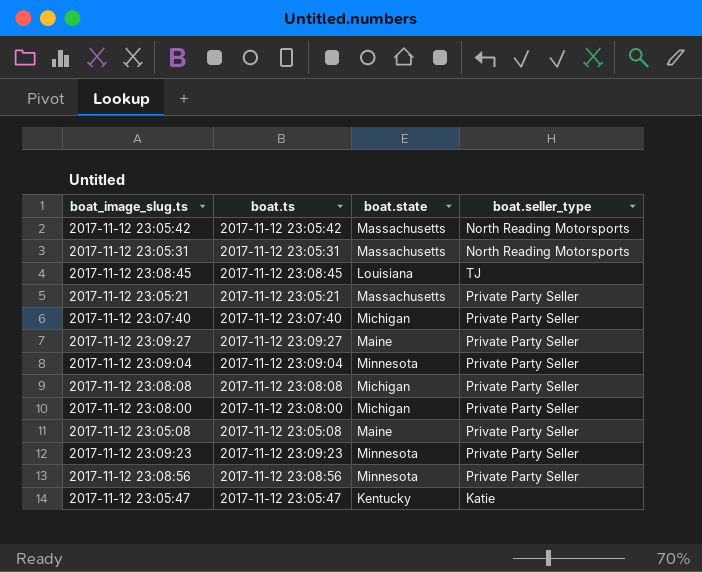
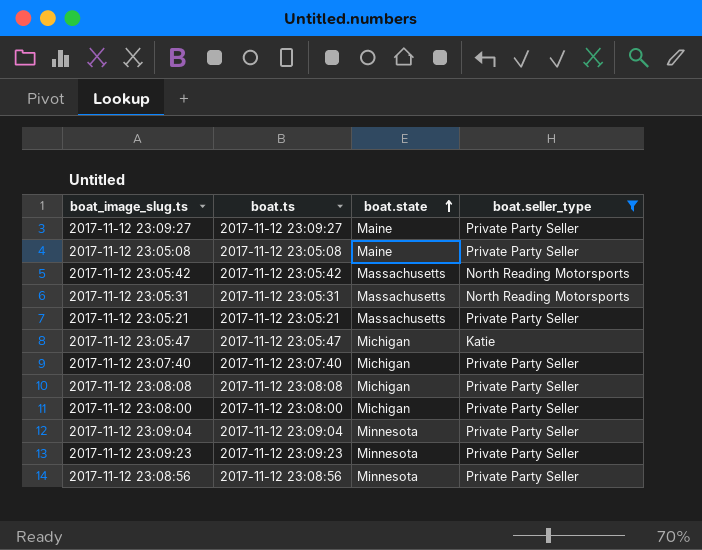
filter: none -> boat.seller_type != TJ
row order: none -> boat.state ascending
2017-11-12 23:05:47 | boat.state: Kentucky -> Michigan

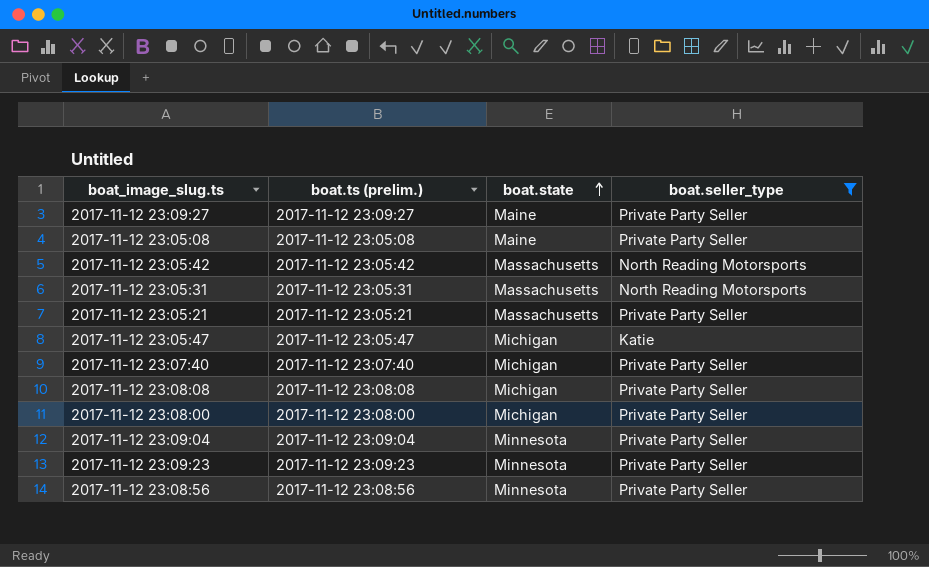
column name: boat.ts -> boat.ts (prelim.)

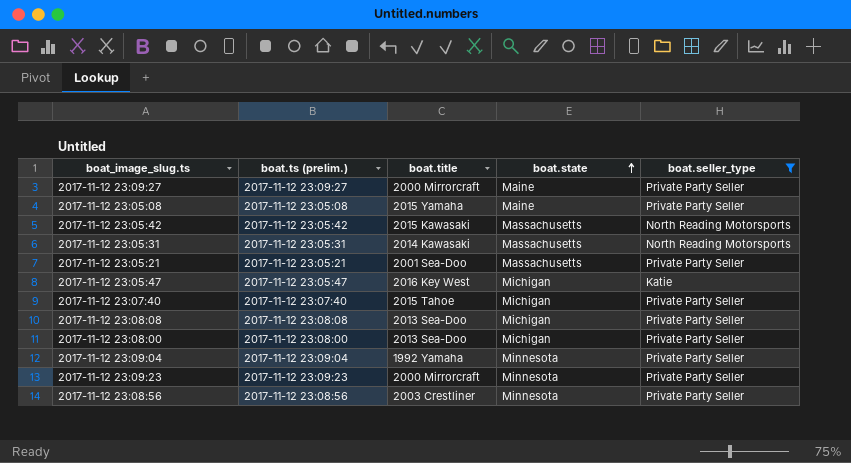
column boat.title | position: none -> 3

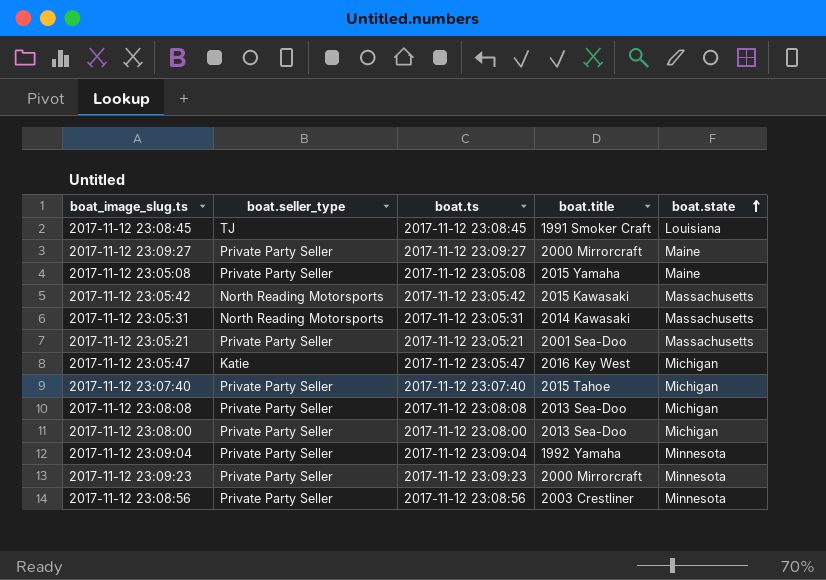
filter: boat.seller_type != TJ -> none
column boat.seller_type | position: 5 -> 2
column name: boat.ts (prelim.) -> boat.ts

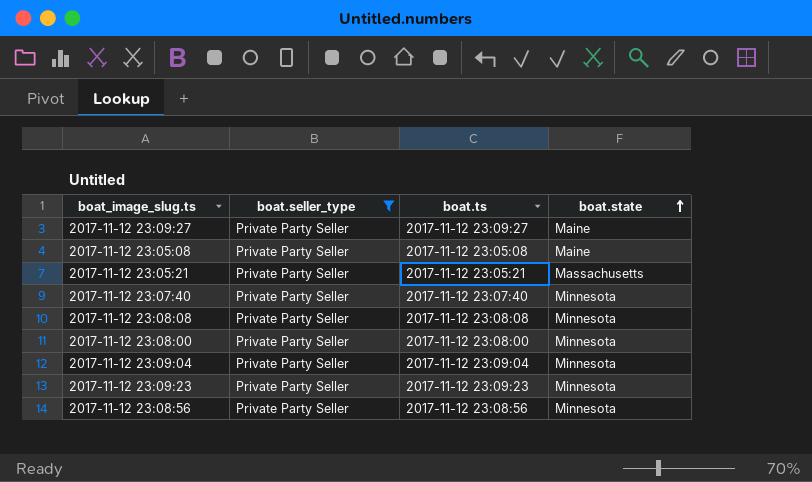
filter: none -> boat.seller_type = Private Party Seller
column boat.title | position: 4 -> none
2017-11-12 23:07:40 | boat.state: Michigan -> Minnesota
2017-11-12 23:08:08 | boat.state: Michigan -> Minnesota
2017-11-12 23:08:00 | boat.state: Michigan -> Minnesota

